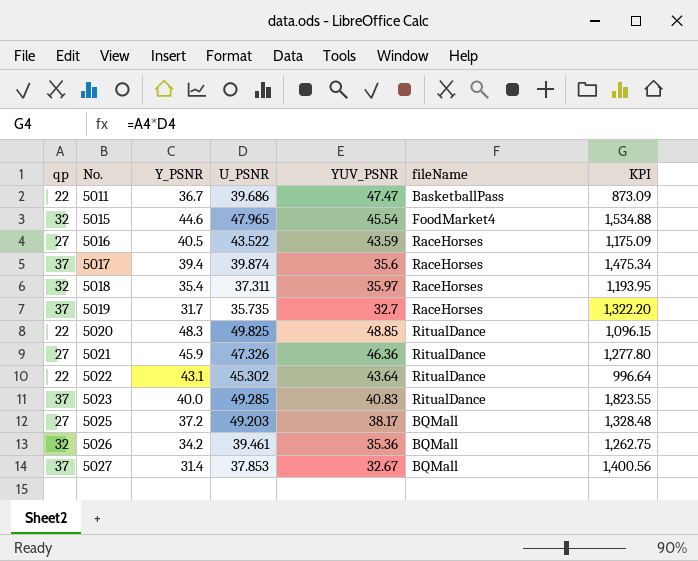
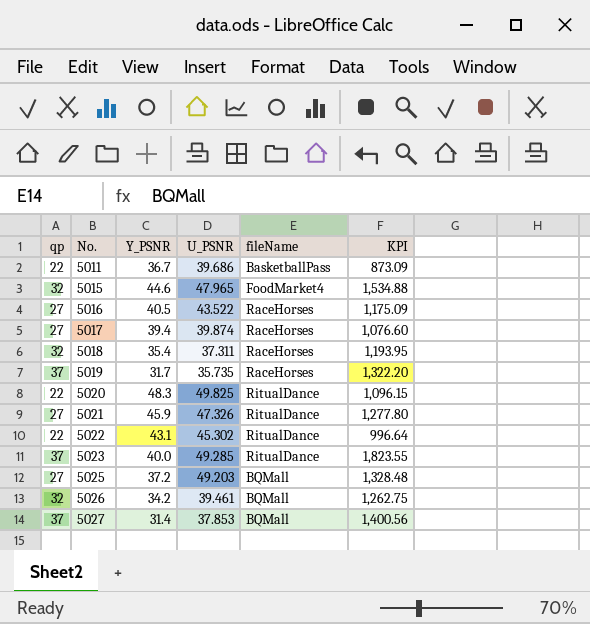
column YUV_PSNR | position: 5 -> none
5017 | qp: 37 -> 27
5017 | KPI: 1,475.34 -> 1,076.60

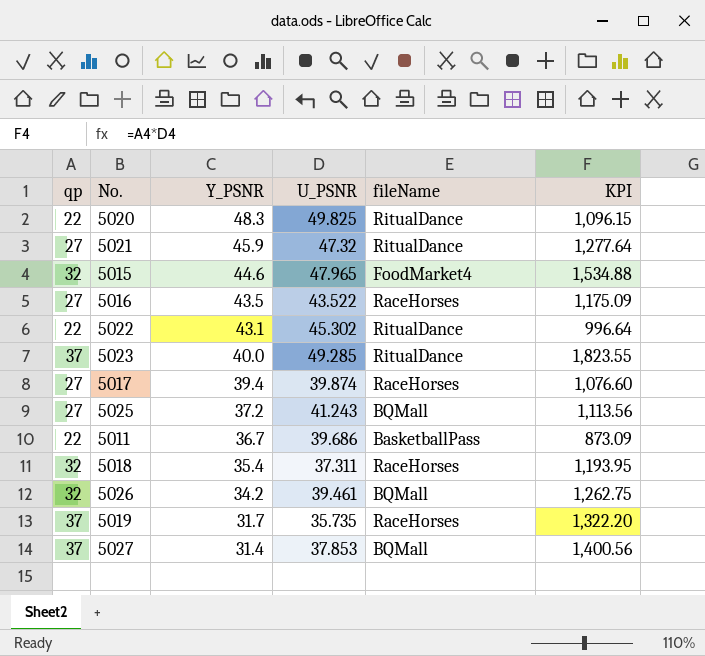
row order: No. ascending -> Y_PSNR descending
5021 | U_PSNR: 47.326 -> 47.32
5021 | KPI: 1,277.80 -> 1,277.64
5016 | Y_PSNR: 40.5 -> 43.5
5025 | U_PSNR: 49.203 -> 41.243
5025 | KPI: 1,328.48 -> 1,113.56

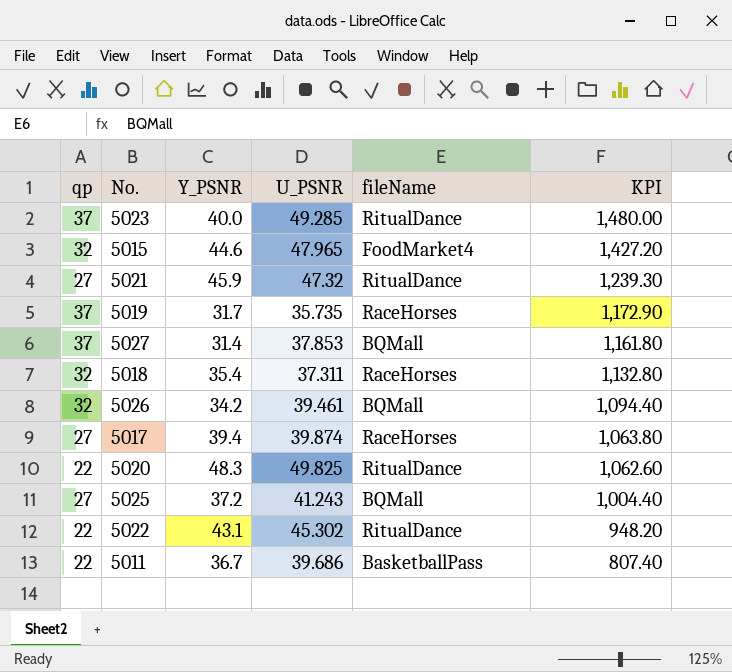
row order: Y_PSNR descending -> KPI descending
column KPI | formula: [qp] * [U_PSNR] -> [qp] * [Y_PSNR]
row 5016: 27 | 43.5 | 43.522 | RaceHorses | 1,175.09 -> none

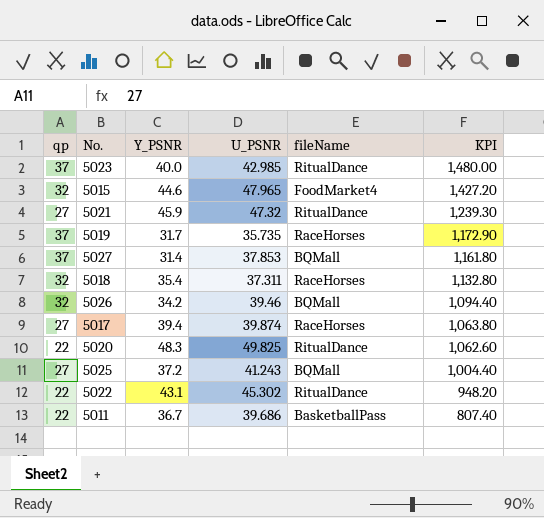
5023 | U_PSNR: 49.285 -> 42.985
5026 | U_PSNR: 39.461 -> 39.46

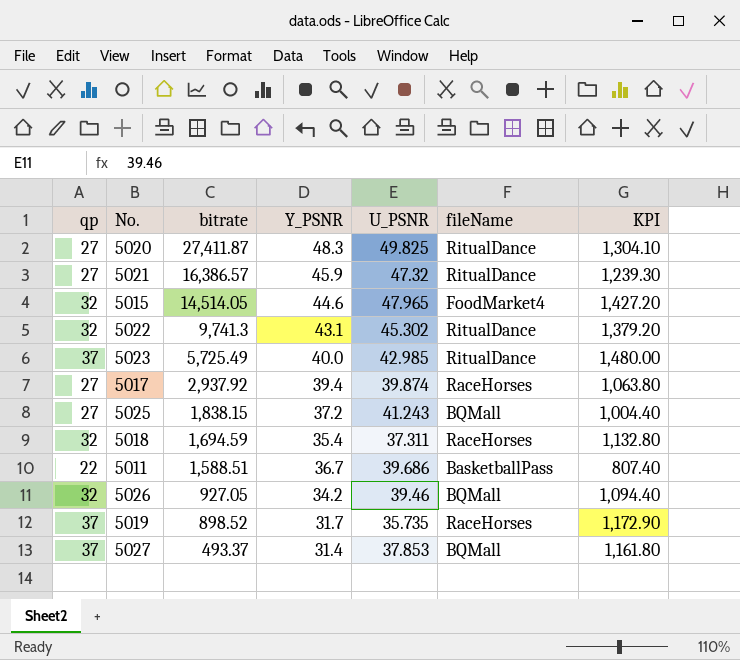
row order: KPI descending -> bitrate descending
column bitrate | position: none -> 3
5020 | qp: 22 -> 27
5020 | KPI: 1,062.60 -> 1,304.10
5022 | qp: 22 -> 32
5022 | KPI: 948.20 -> 1,379.20

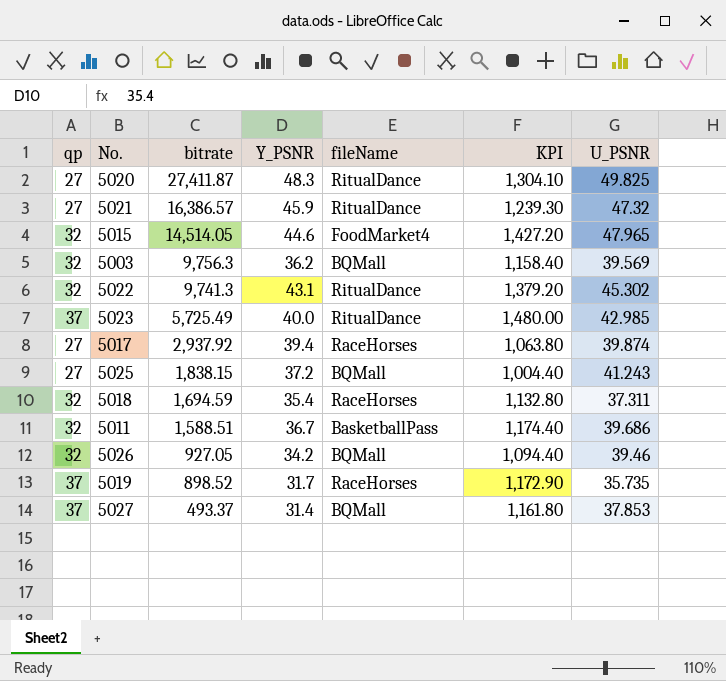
column U_PSNR | position: 5 -> 7
row 5003: none -> 32 | 9,756.3 | 36.2 | BQMall | 1,158.40 | 39.569
5011 | qp: 22 -> 32
5011 | KPI: 807.40 -> 1,174.40

